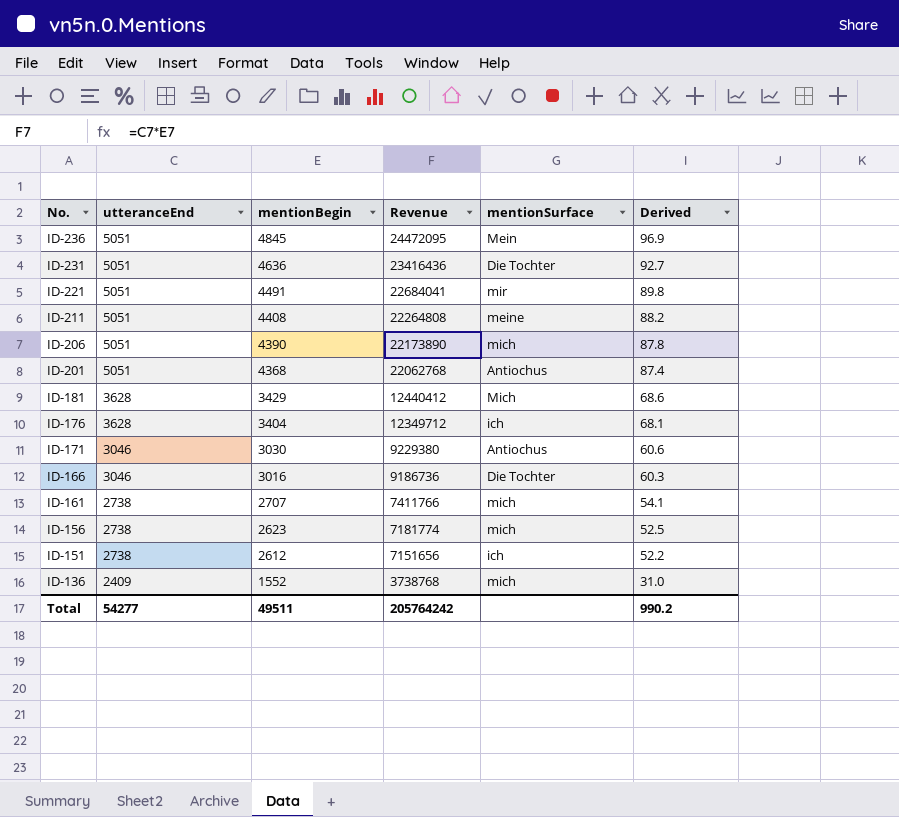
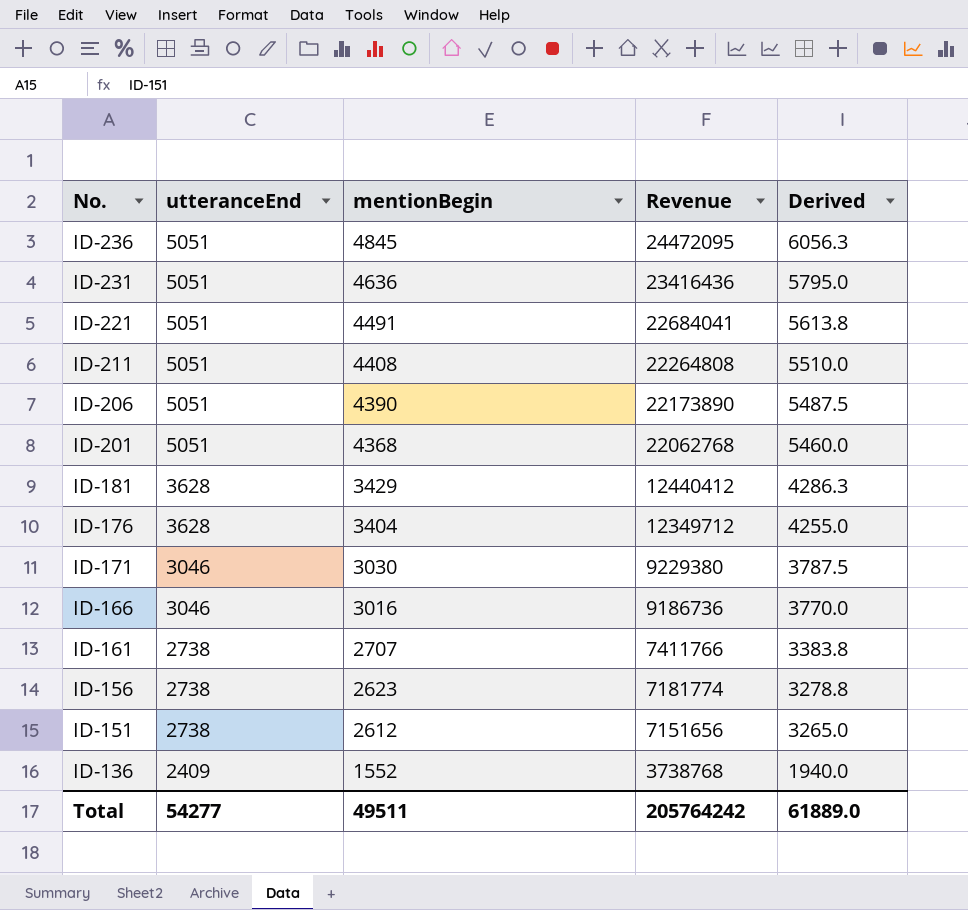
column mentionSurface | position: 5 -> none
column Derived | formula: [mentionBegin] * 0.02 -> [mentionBegin] * 1.25
Total | Derived: 990.2 -> 61889.0

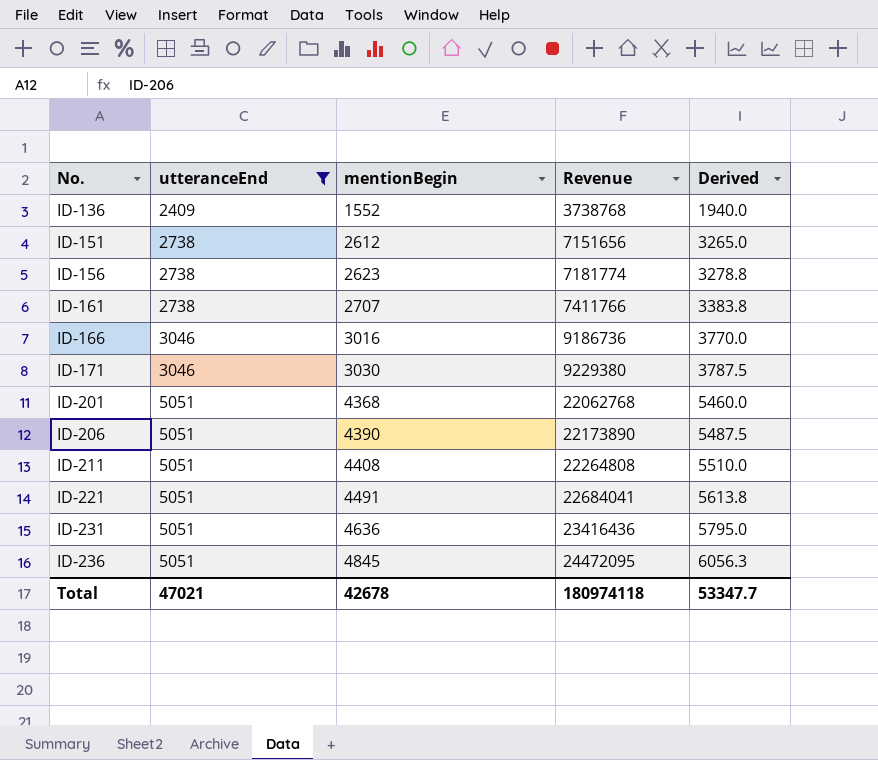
filter: none -> utteranceEnd != 3628
row order: No. descending -> No. ascending
Total | utteranceEnd: 54277 -> 47021
Total | mentionBegin: 49511 -> 42678
Total | Revenue: 205764242 -> 180974118
Total | Derived: 61889.0 -> 53347.7

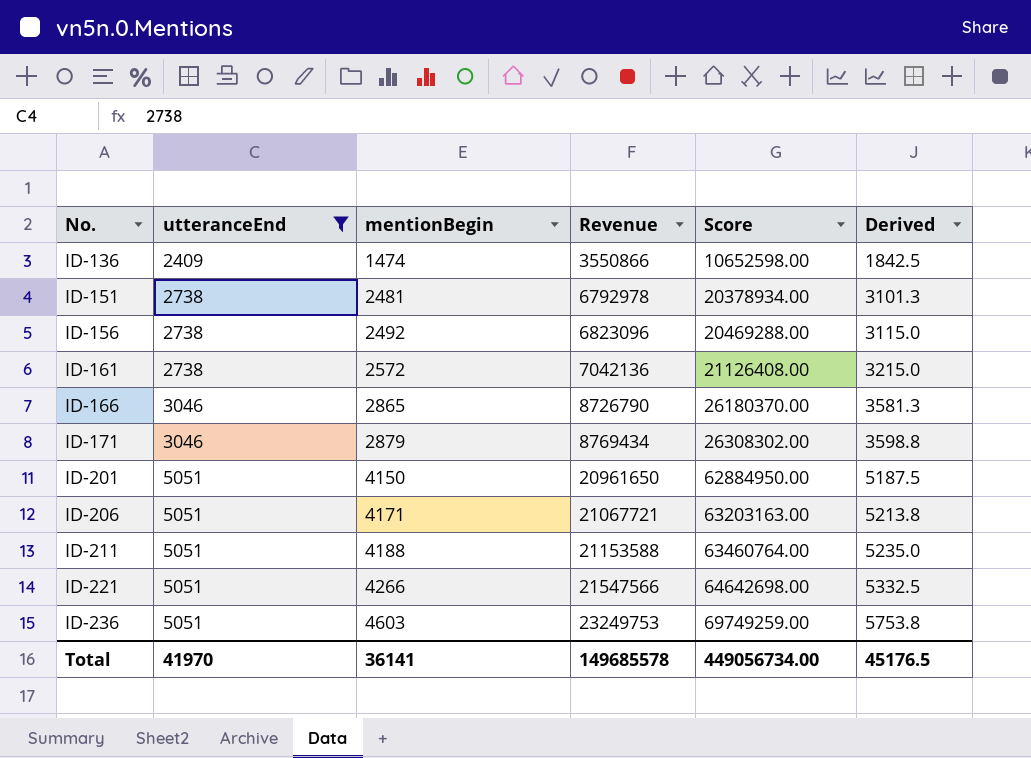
column Score | formula: none -> [Revenue] * 3
row ID-231: 5051 | 4636 | 23416436 | 5795.0 -> none
ID-136 | mentionBegin: 1552 -> 1474
ID-136 | Revenue: 3738768 -> 3550866
ID-136 | Derived: 1940.0 -> 1842.5
ID-151 | mentionBegin: 2612 -> 2481
ID-151 | Revenue: 7151656 -> 6792978
ID-151 | Derived: 3265.0 -> 3101.3
ID-156 | mentionBegin: 2623 -> 2492
ID-156 | Revenue: 7181774 -> 6823096
ID-156 | Derived: 3278.8 -> 3115.0
ID-161 | mentionBegin: 2707 -> 2572
ID-161 | Revenue: 7411766 -> 7042136
ID-161 | Derived: 3383.8 -> 3215.0
ID-166 | mentionBegin: 3016 -> 2865
ID-166 | Revenue: 9186736 -> 8726790
ID-166 | Derived: 3770.0 -> 3581.3
ID-171 | mentionBegin: 3030 -> 2879
ID-171 | Revenue: 9229380 -> 8769434
ID-171 | Derived: 3787.5 -> 3598.8
ID-201 | mentionBegin: 4368 -> 4150
ID-201 | Revenue: 22062768 -> 20961650
ID-201 | Derived: 5460.0 -> 5187.5
ID-206 | mentionBegin: 4390 -> 4171
ID-206 | Revenue: 22173890 -> 21067721
ID-206 | Derived: 5487.5 -> 5213.8
ID-211 | mentionBegin: 4408 -> 4188
ID-211 | Revenue: 22264808 -> 21153588
ID-211 | Derived: 5510.0 -> 5235.0
ID-221 | mentionBegin: 4491 -> 4266
ID-221 | Revenue: 22684041 -> 21547566
ID-221 | Derived: 5613.8 -> 5332.5
ID-236 | mentionBegin: 4845 -> 4603
ID-236 | Revenue: 24472095 -> 23249753
ID-236 | Derived: 6056.3 -> 5753.8
Total | utteranceEnd: 47021 -> 41970
Total | mentionBegin: 42678 -> 36141
Total | Revenue: 180974118 -> 149685578
Total | Derived: 53347.7 -> 45176.5

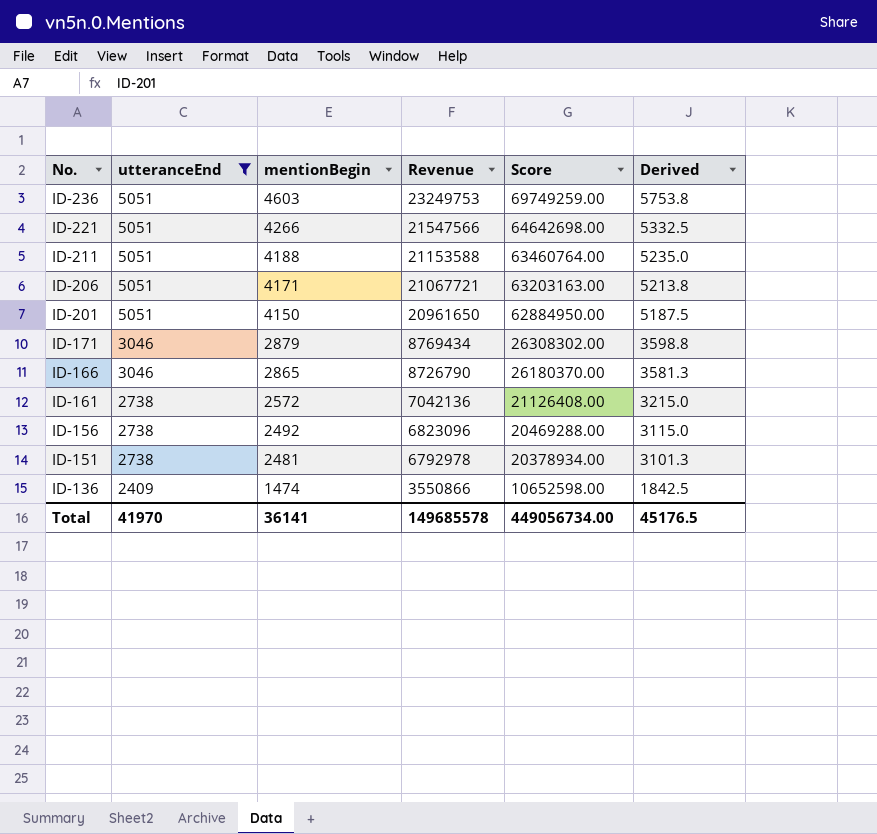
row order: No. ascending -> No. descending

